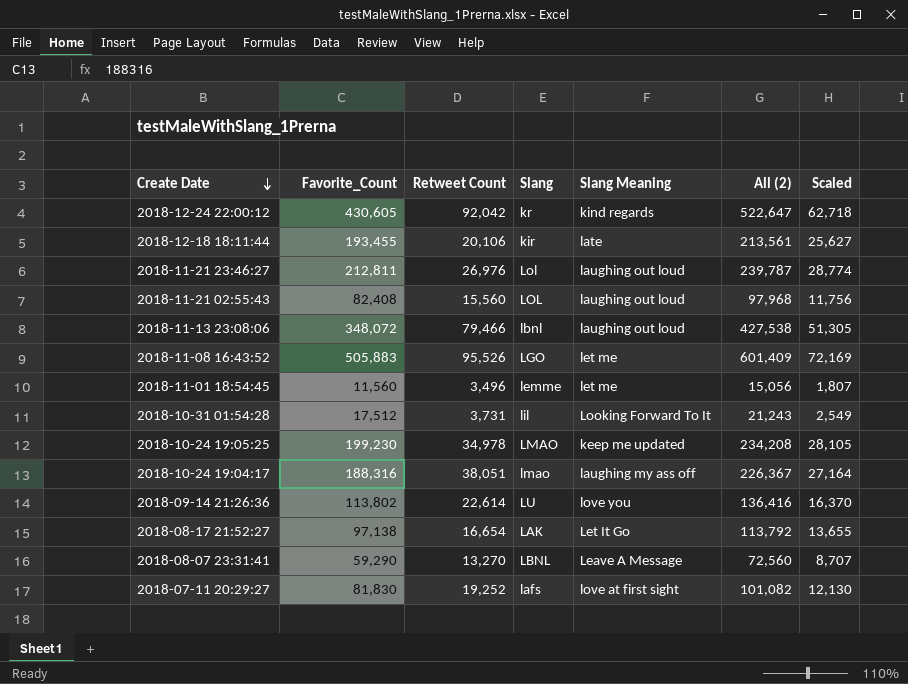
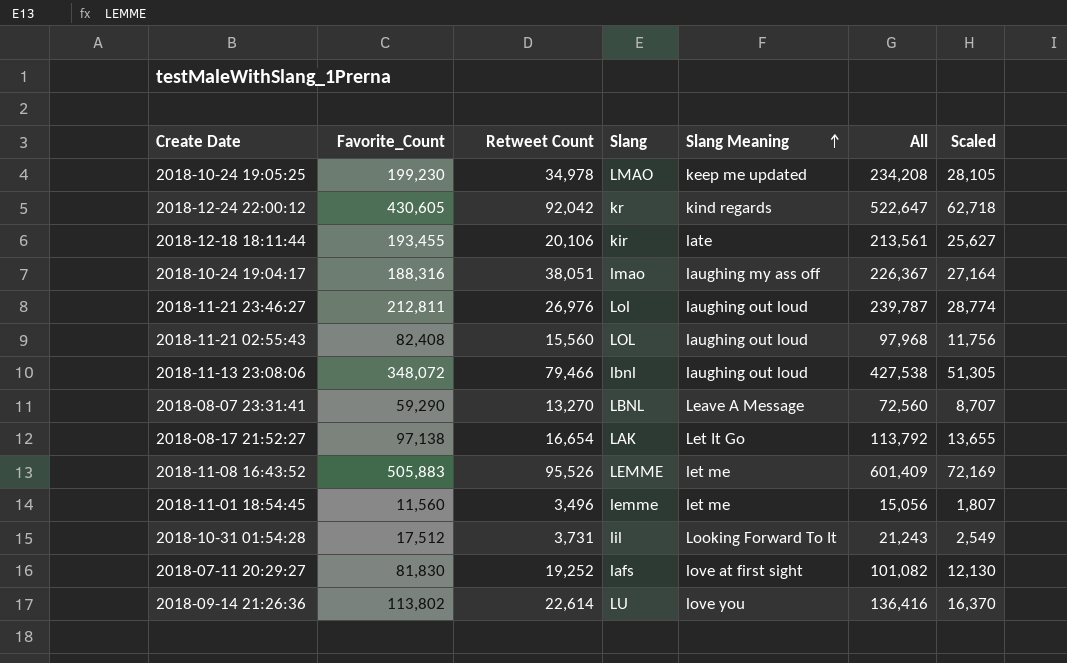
row order: Create Date descending -> Slang Meaning ascending
column name: All (2) -> All
2018-11-08 16:43:52 | Slang: LGO -> LEMME

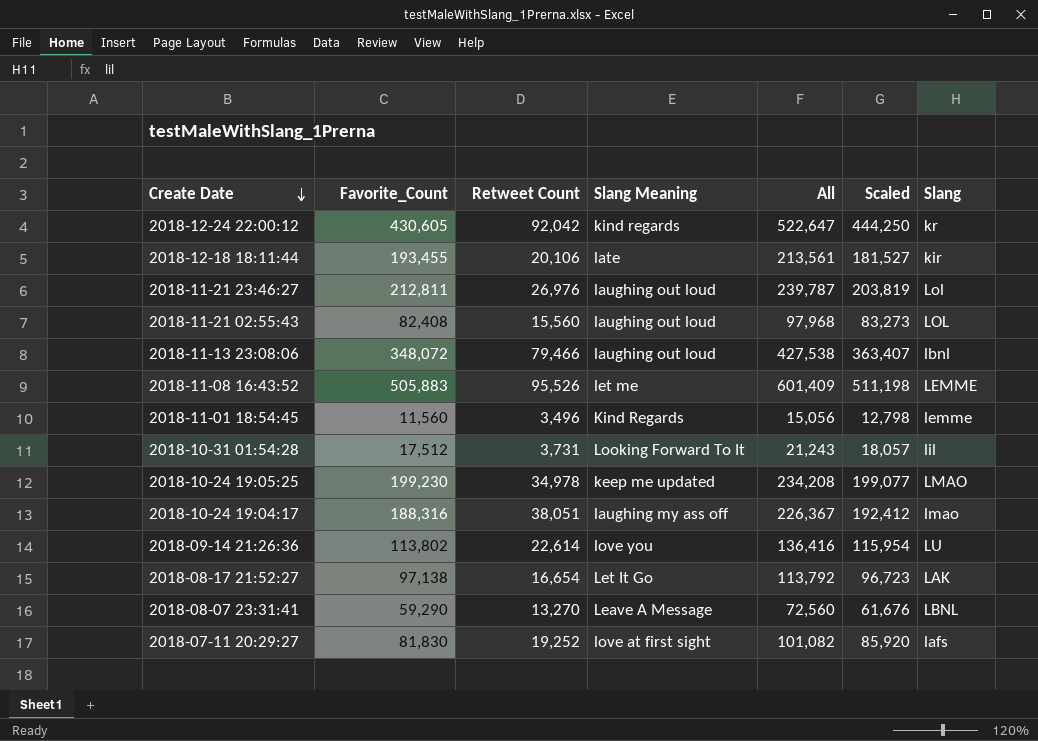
row order: Slang Meaning ascending -> Create Date descending
column Scaled | formula: [All] * 0.12 -> [All] * 0.85
column Slang | position: 4 -> 7
2018-11-01 18:54:45 | Slang Meaning: let me -> Kind Regards

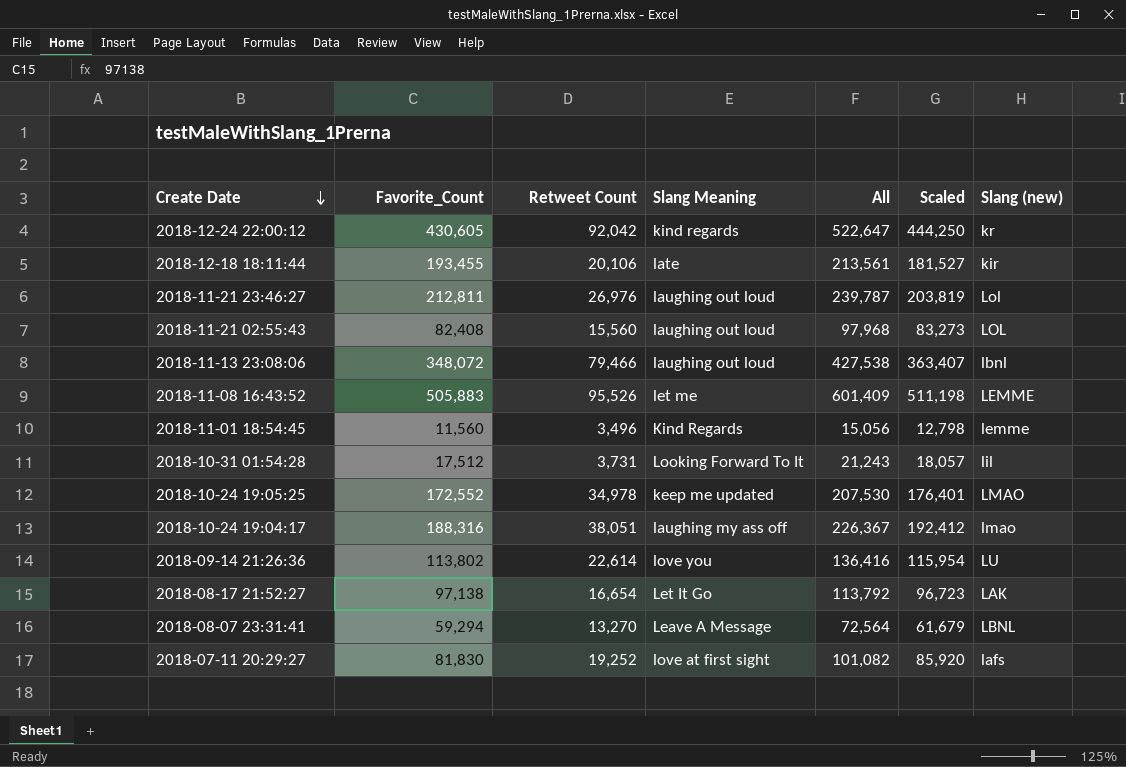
column name: Slang -> Slang (new)
2018-10-24 19:05:25 | Favorite_Count: 199,230 -> 172,552
2018-10-24 19:05:25 | All: 234,208 -> 207,530
2018-10-24 19:05:25 | Scaled: 199,077 -> 176,401
2018-08-07 23:31:41 | Favorite_Count: 59,290 -> 59,294
2018-08-07 23:31:41 | All: 72,560 -> 72,564
2018-08-07 23:31:41 | Scaled: 61,676 -> 61,679

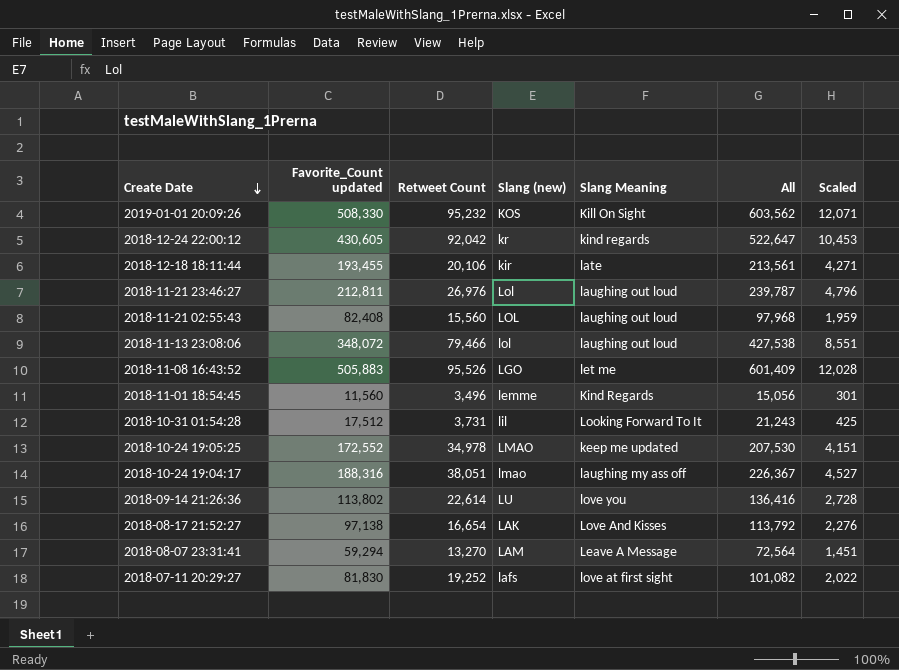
column name: Favorite_Count -> Favorite_Count updated
column Slang (new) | position: 7 -> 4
column Scaled | formula: [All] * 0.85 -> [All] * 0.02
row 2019-01-01 20:09:26: none -> 508,330 | 95,232 | KOS | Kill On Sight | 603,562 | 12,071
2018-11-13 23:08:06 | Slang (new): lbnl -> lol
2018-11-08 16:43:52 | Slang (new): LEMME -> LGO
2018-08-17 21:52:27 | Slang Meaning: Let It Go -> Love And Kisses
2018-08-07 23:31:41 | Slang (new): LBNL -> LAM

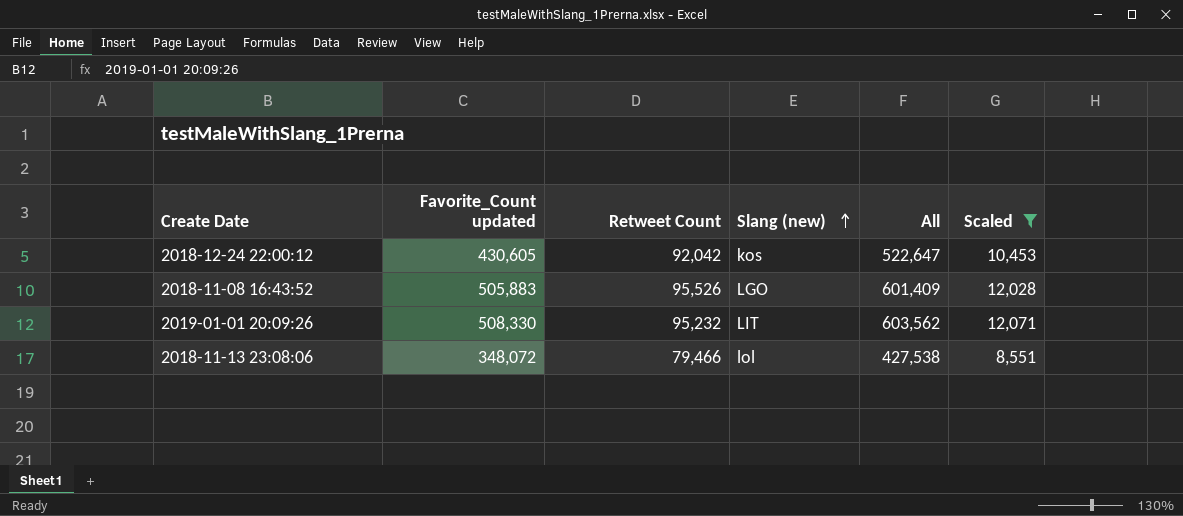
filter: none -> Scaled >= 8,551
row order: Create Date descending -> Slang (new) ascending
column Slang Meaning | position: 5 -> none
2018-12-24 22:00:12 | Slang (new): kr -> kos
2019-01-01 20:09:26 | Slang (new): KOS -> LIT

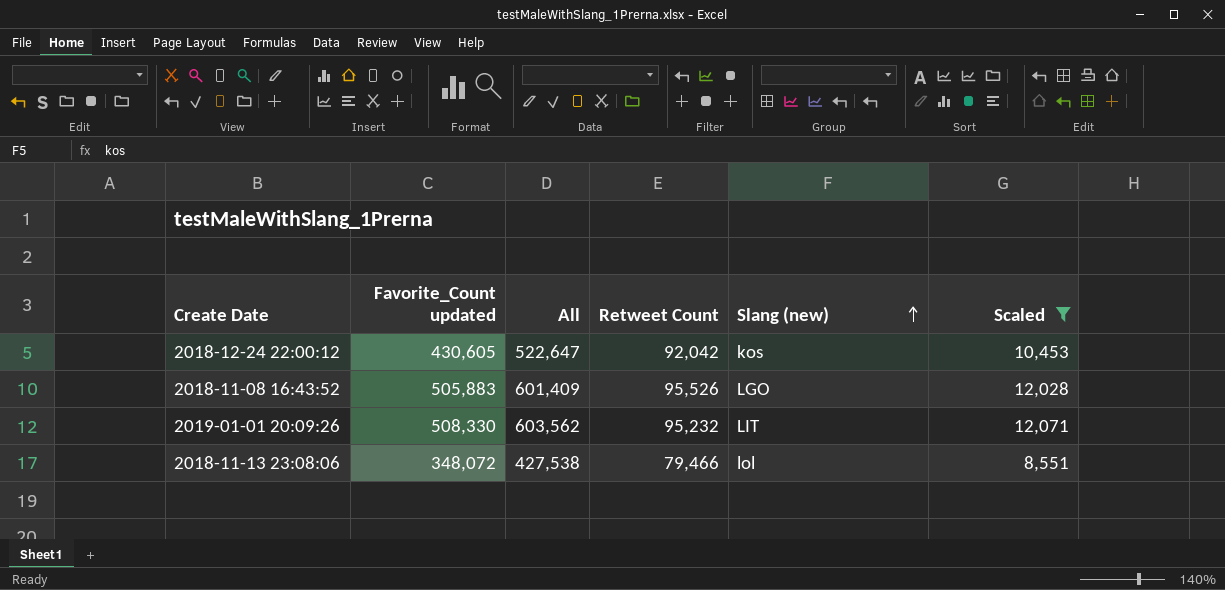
column All | position: 5 -> 3

